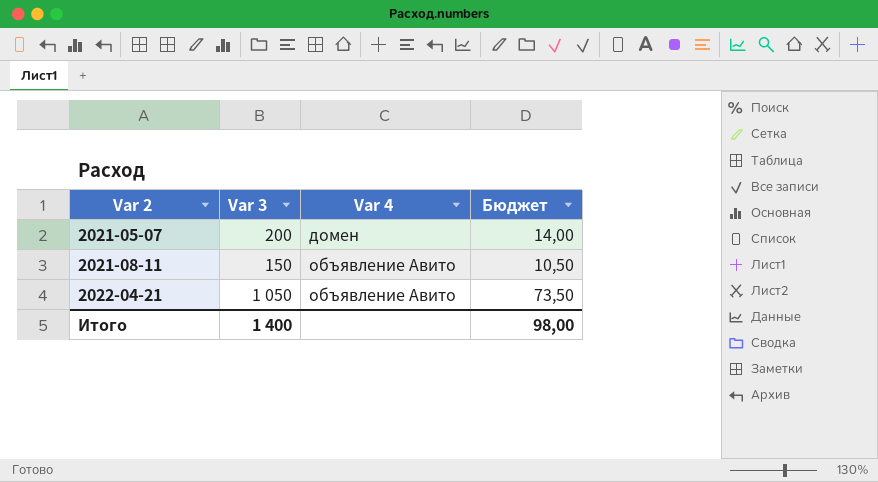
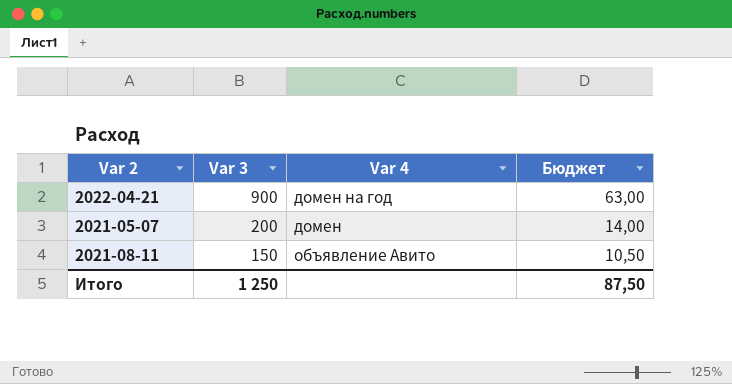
row order: Var 2 ascending -> Var 3 descending
2022-04-21 | Var 3: 1 050 -> 900
2022-04-21 | Var 4: объявление Авито -> домен на год
2022-04-21 | Бюджет: 73,50 -> 63,00
Итого | Var 3: 1 400 -> 1 250
Итого | Бюджет: 98,00 -> 87,50

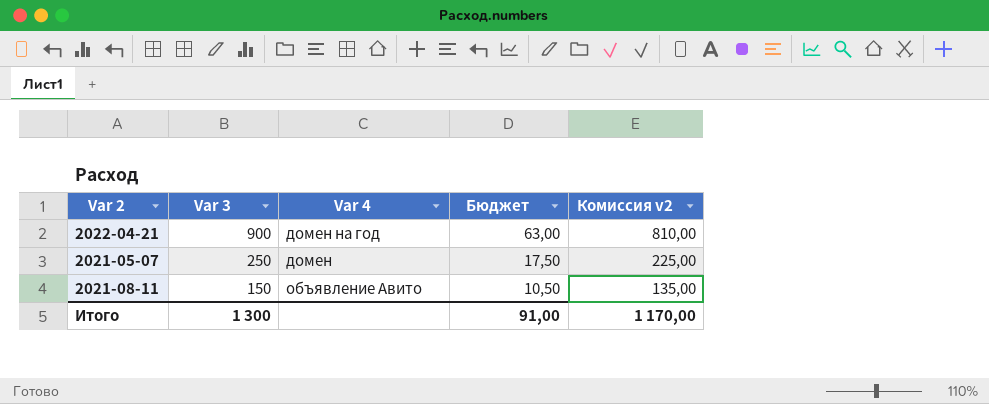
column Комиссия v2 | formula: none -> [Var 3] * 0,9
2021-05-07 | Var 3: 200 -> 250
2021-05-07 | Бюджет: 14,00 -> 17,50
Итого | Var 3: 1 250 -> 1 300
Итого | Бюджет: 87,50 -> 91,00

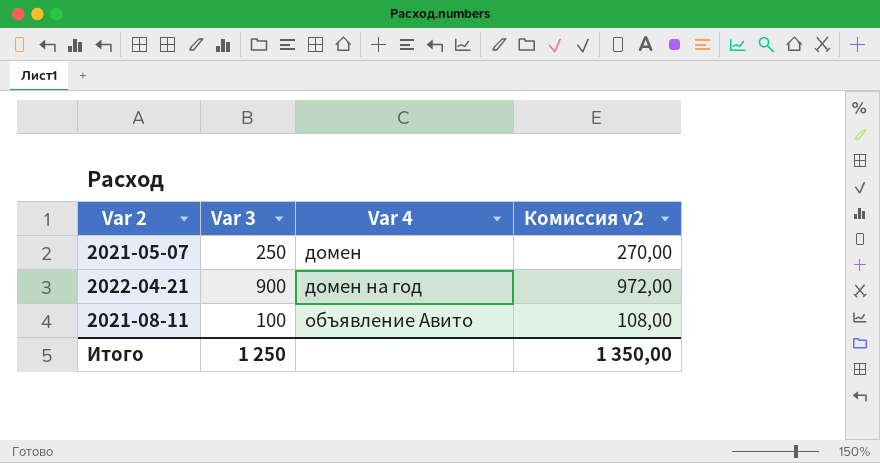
row order: Var 3 descending -> Var 4 ascending
column Бюджет | formula: [Var 3] * 0,07 -> none
column Комиссия v2 | formula: [Var 3] * 0,9 -> [Var 3] * 1,08
2021-08-11 | Var 3: 150 -> 100
Итого | Var 3: 1 300 -> 1 250
Итого | Комиссия v2: 1 170,00 -> 1 350,00

